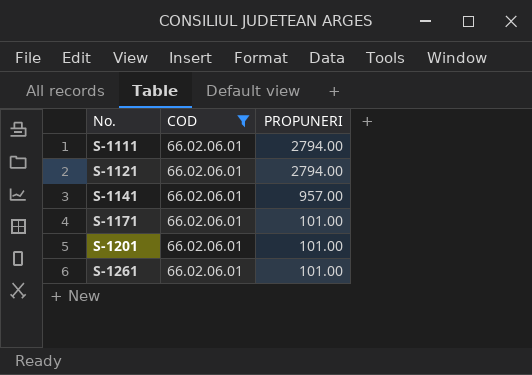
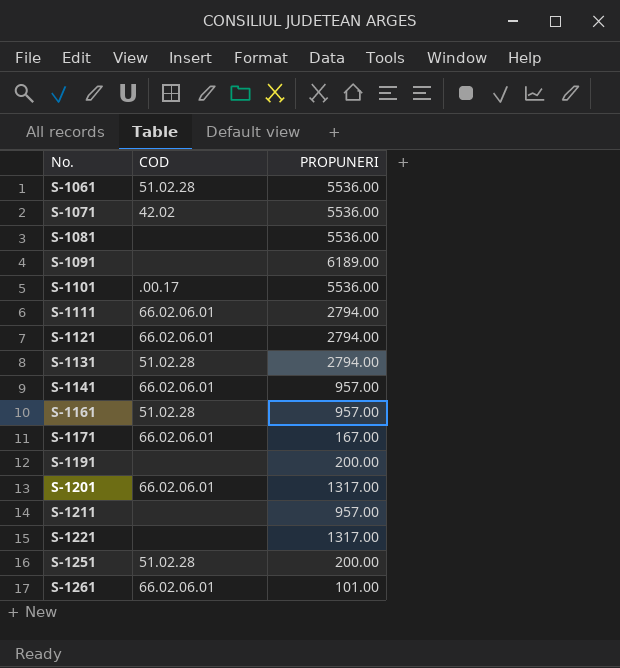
filter: COD = 66.02.06.01 -> none
S-1171 | PROPUNERI: 101.00 -> 167.00
S-1201 | PROPUNERI: 101.00 -> 1317.00

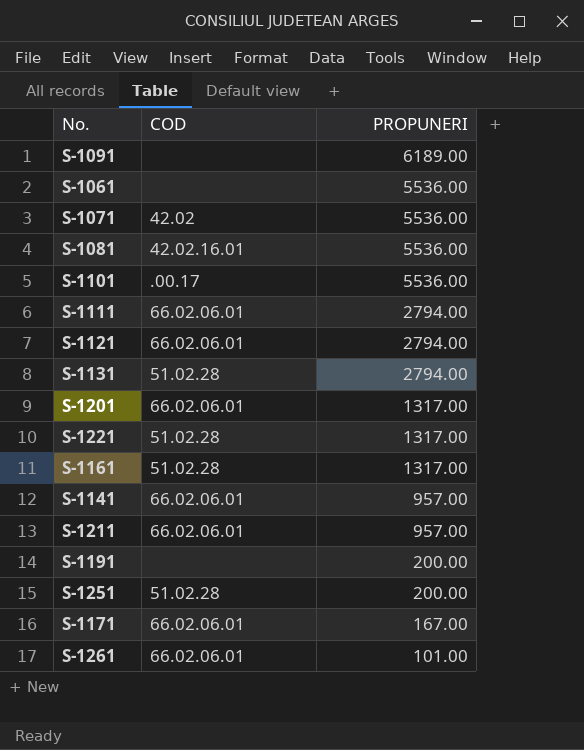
row order: No. ascending -> PROPUNERI descending
S-1061 | COD: 51.02.28 -> none
S-1081 | COD: none -> 42.02.16.01
S-1221 | COD: none -> 51.02.28
S-1161 | PROPUNERI: 957.00 -> 1317.00
S-1211 | COD: none -> 66.02.06.01

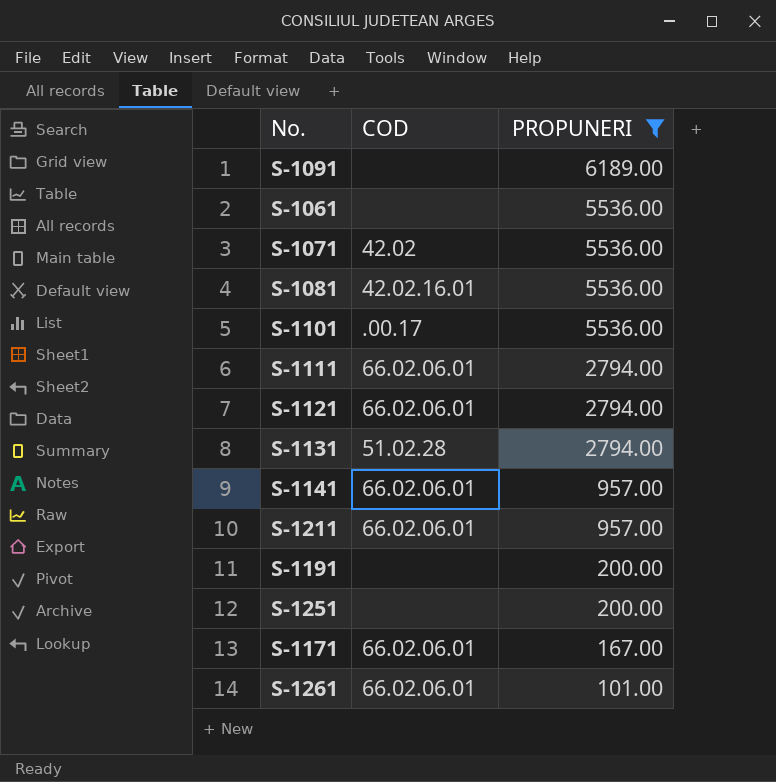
filter: none -> PROPUNERI != 1317.00
S-1251 | COD: 51.02.28 -> none

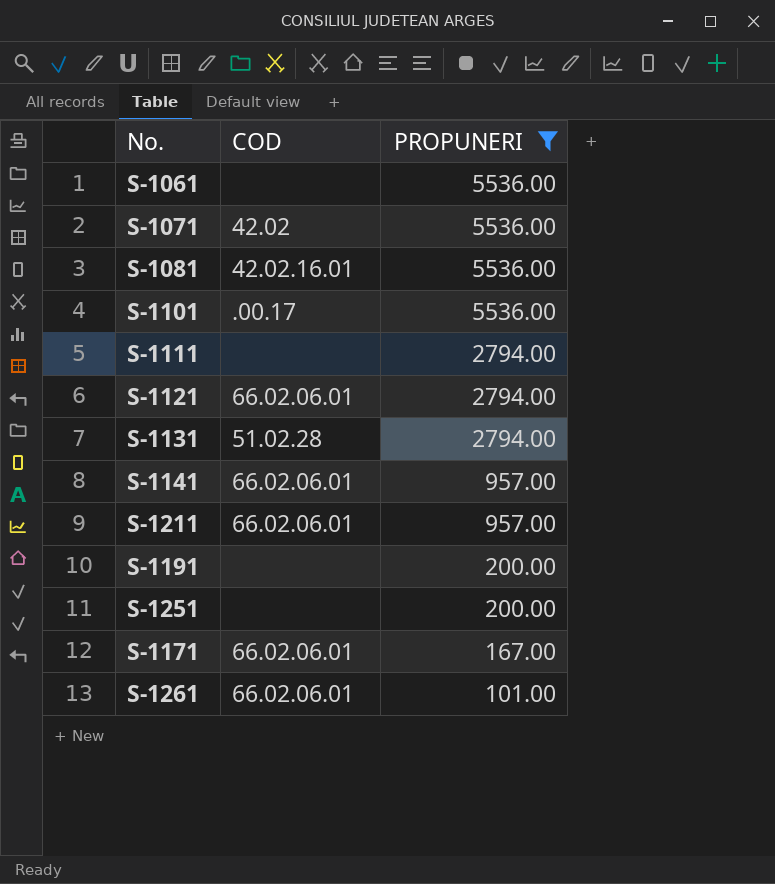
row S-1091: none | 6189.00 -> none
S-1111 | COD: 66.02.06.01 -> none

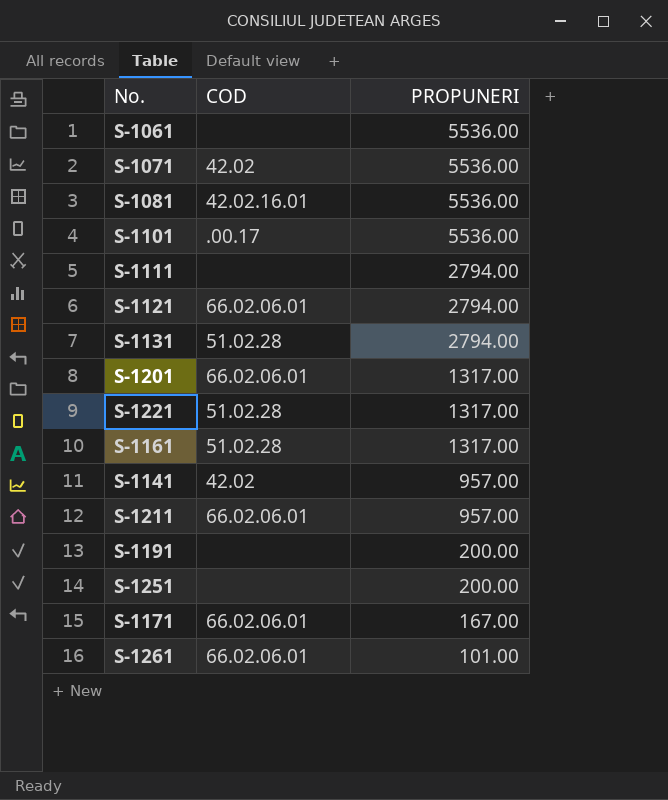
filter: PROPUNERI != 1317.00 -> none
S-1141 | COD: 66.02.06.01 -> 42.02

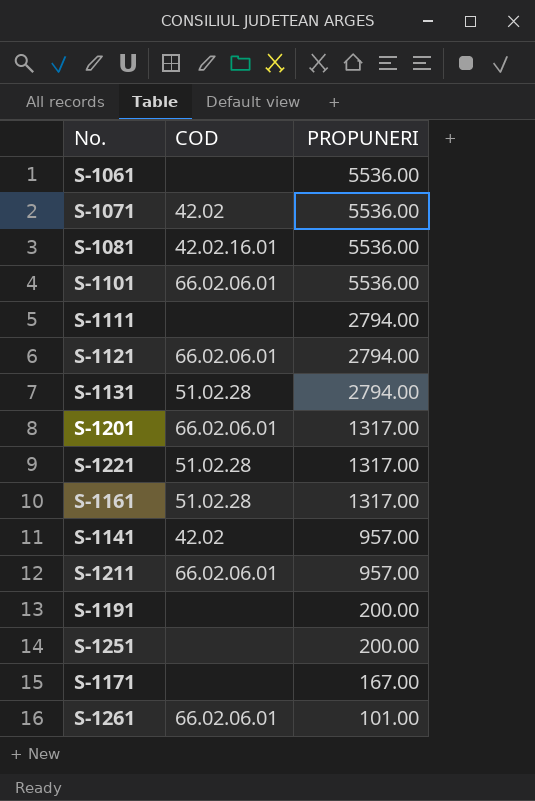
S-1101 | COD: .00.17 -> 66.02.06.01
S-1171 | COD: 66.02.06.01 -> none

